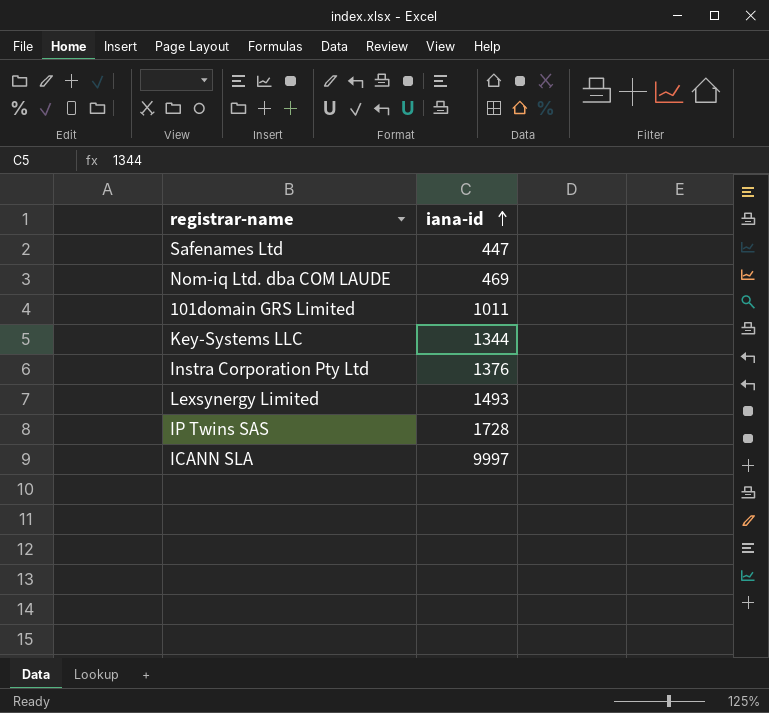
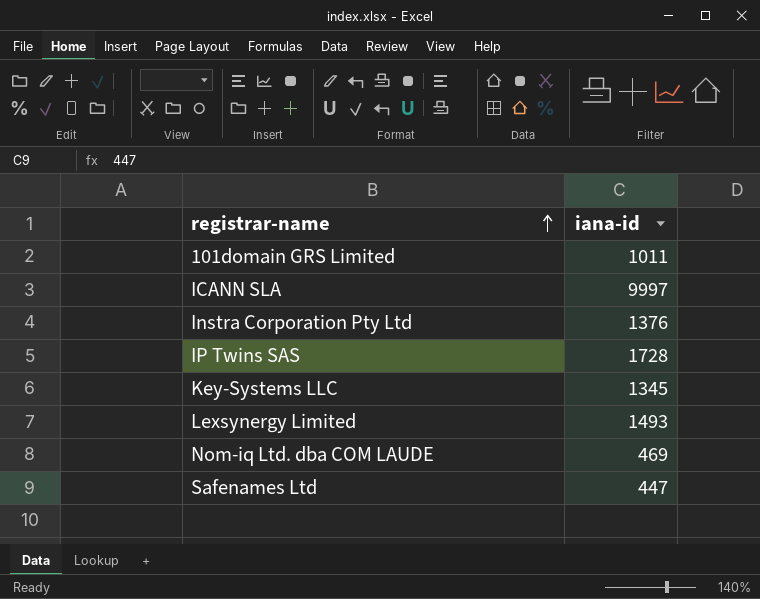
row order: iana-id ascending -> registrar-name ascending
Key-Systems LLC | iana-id: 1344 -> 1345

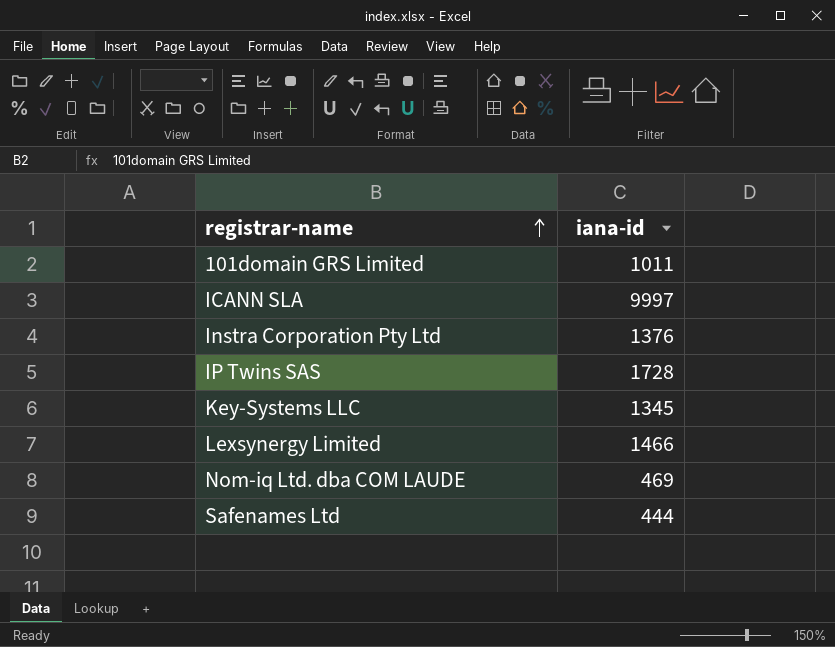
Lexsynergy Limited | iana-id: 1493 -> 1466
Safenames Ltd | iana-id: 447 -> 444

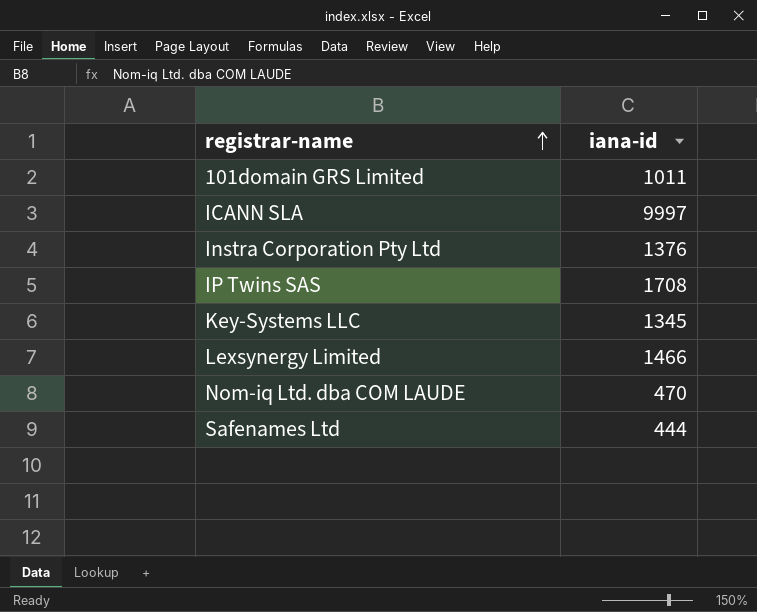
IP Twins SAS | iana-id: 1728 -> 1708
Nom-iq Ltd. dba COM LAUDE | iana-id: 469 -> 470

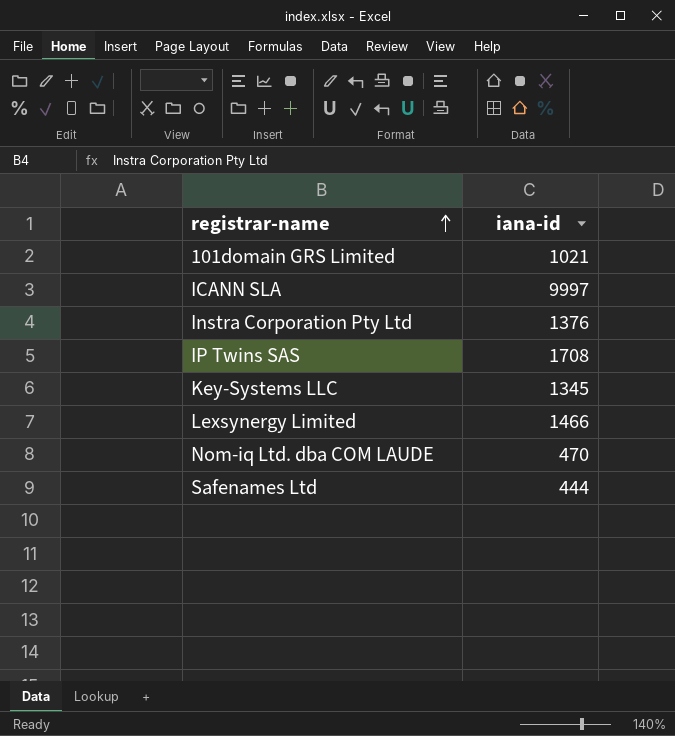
101domain GRS Limited | iana-id: 1011 -> 1021

